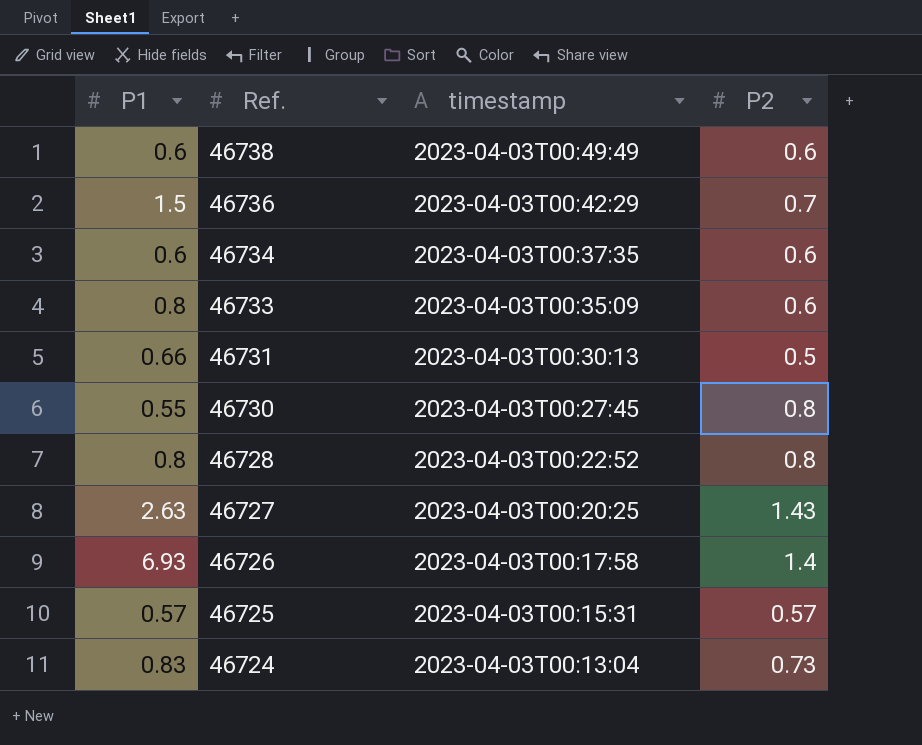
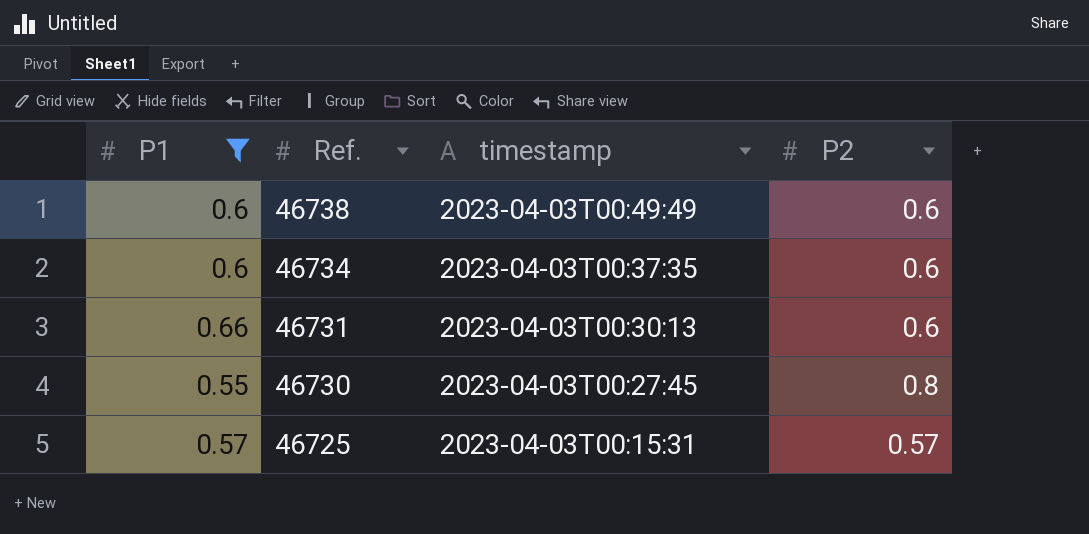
filter: none -> P1 <= 0.66
46731 | P2: 0.5 -> 0.6

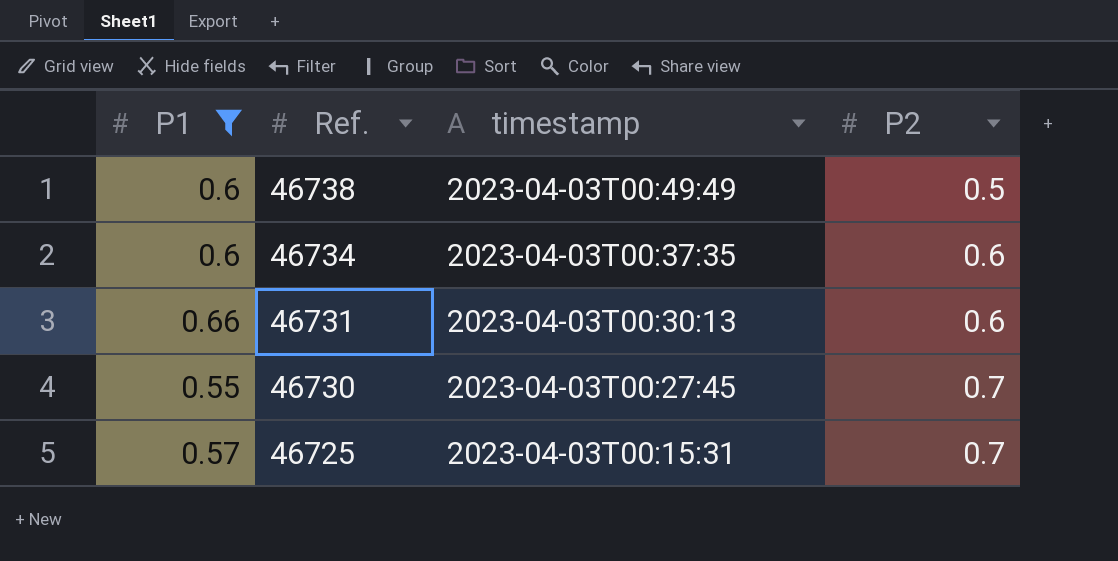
46738 | P2: 0.6 -> 0.5
46730 | P2: 0.8 -> 0.7
46725 | P2: 0.57 -> 0.7

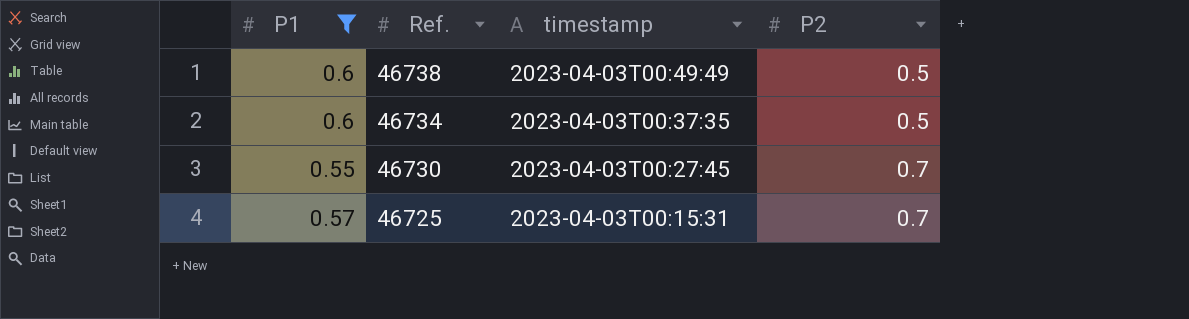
row 46731: 0.66 | 2023-04-03T00:30:13 | 0.6 -> none
46734 | P2: 0.6 -> 0.5

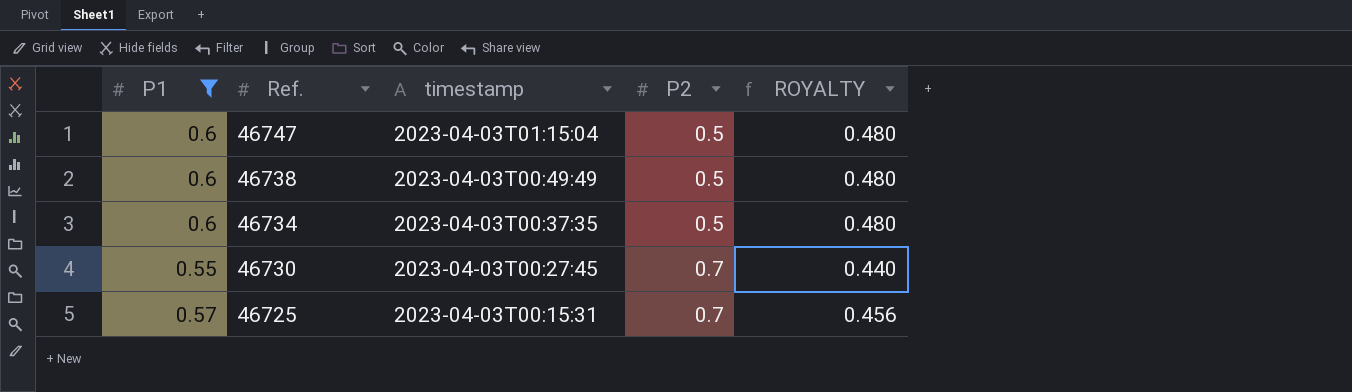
column ROYALTY | formula: none -> [P1] * 0.8
row 46747: none -> 0.6 | 2023-04-03T01:15:04 | 0.5 | 0.480

